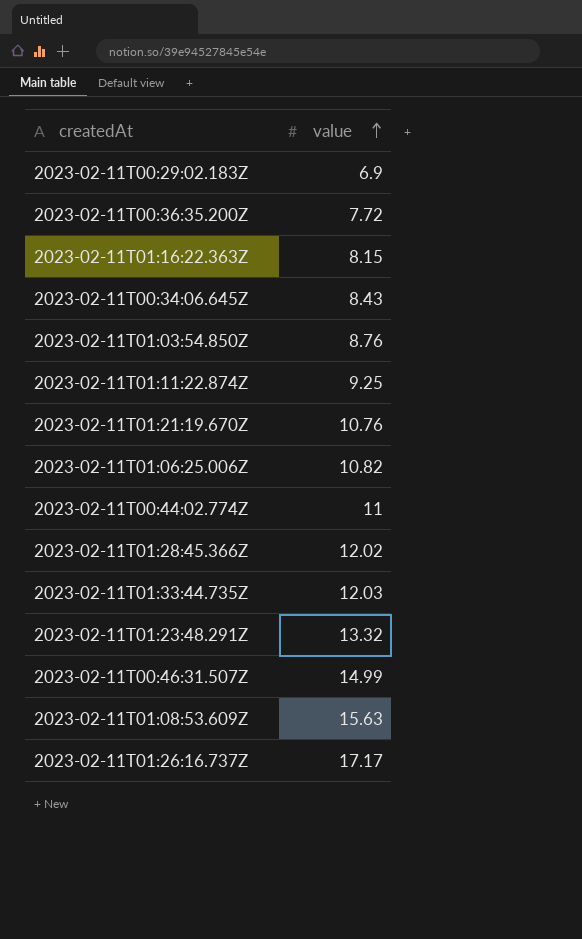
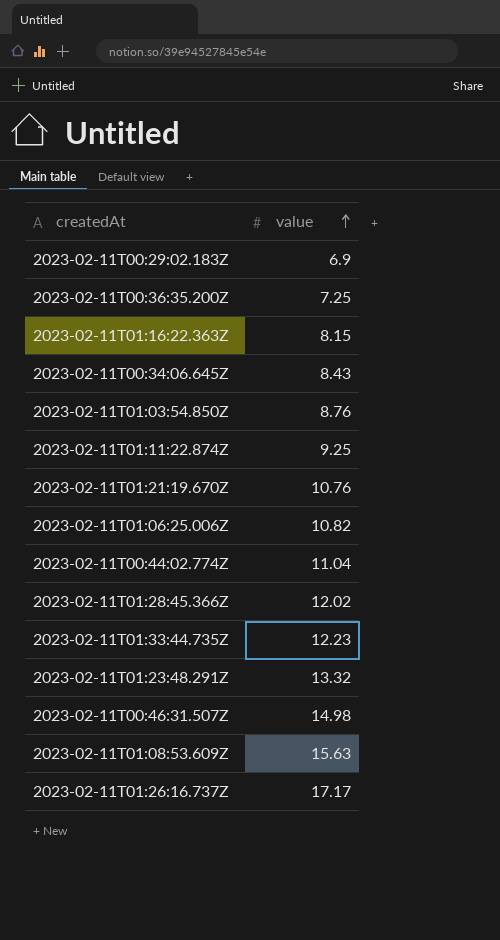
2023-02-11T00:36:35.200Z | value: 7.72 -> 7.25
2023-02-11T00:44:02.774Z | value: 11 -> 11.04
2023-02-11T01:33:44.735Z | value: 12.03 -> 12.23
2023-02-11T00:46:31.507Z | value: 14.99 -> 14.98

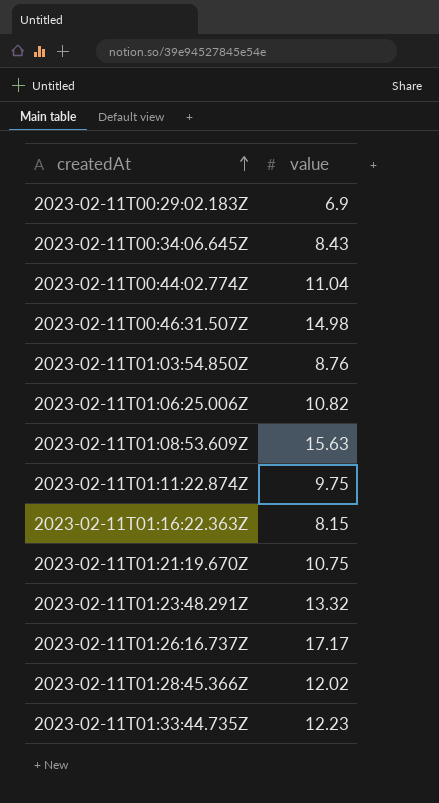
row order: value ascending -> createdAt ascending
row 2023-02-11T00:36:35.200Z: 7.25 -> none
2023-02-11T01:11:22.874Z | value: 9.25 -> 9.75
2023-02-11T01:21:19.670Z | value: 10.76 -> 10.75

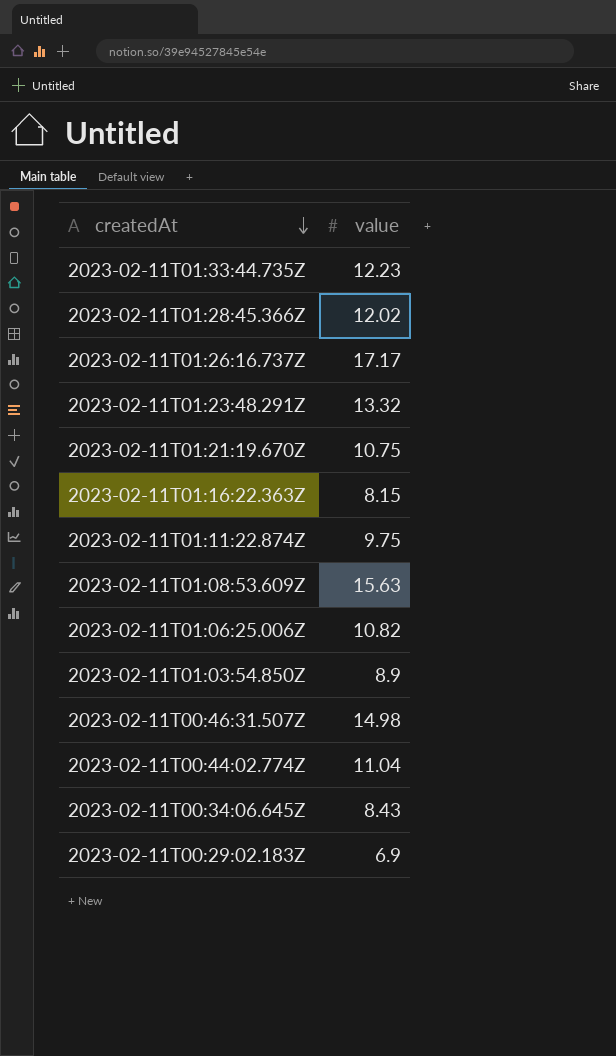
row order: createdAt ascending -> createdAt descending
2023-02-11T01:03:54.850Z | value: 8.76 -> 8.9

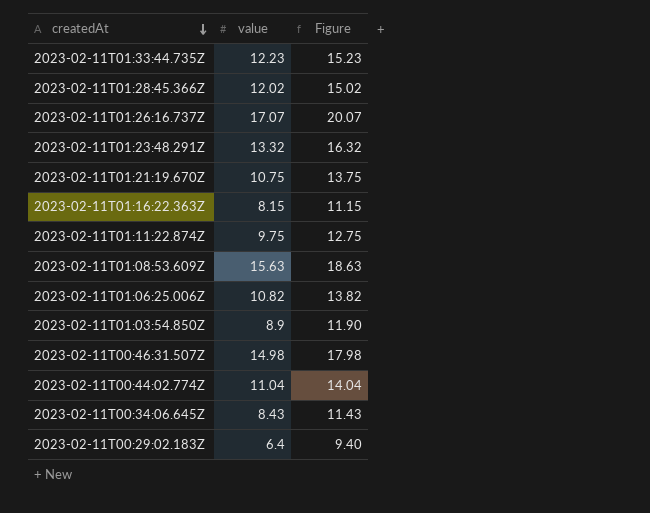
column Figure | formula: none -> [value] + 3
2023-02-11T01:26:16.737Z | value: 17.17 -> 17.07
2023-02-11T00:29:02.183Z | value: 6.9 -> 6.4

